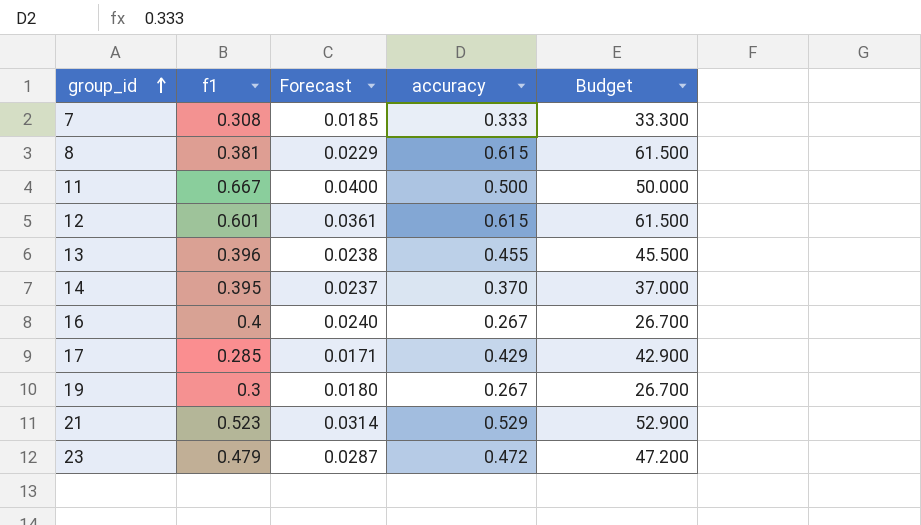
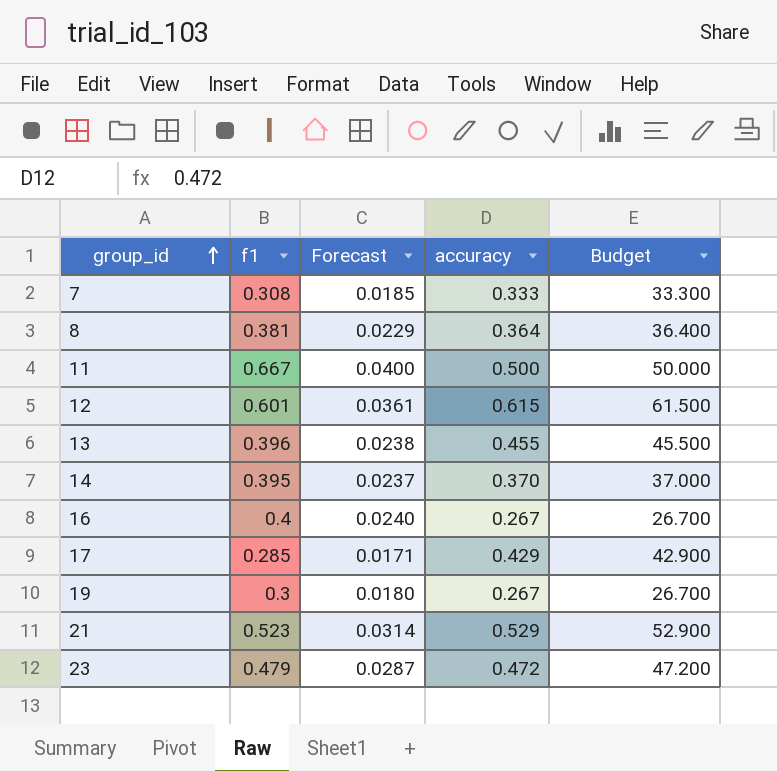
8 | accuracy: 0.615 -> 0.364
8 | Budget: 61.500 -> 36.400

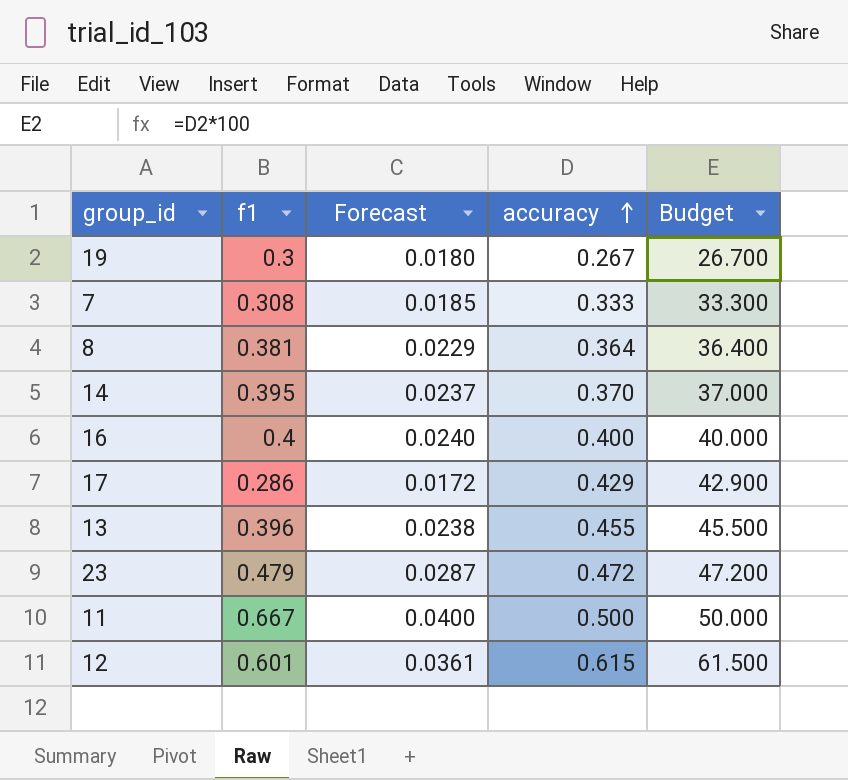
row order: group_id ascending -> accuracy ascending
row 21: 0.523 | 0.0314 | 0.529 | 52.900 -> none
16 | accuracy: 0.267 -> 0.400
16 | Budget: 26.700 -> 40.000
17 | f1: 0.285 -> 0.286
17 | Forecast: 0.0171 -> 0.0172

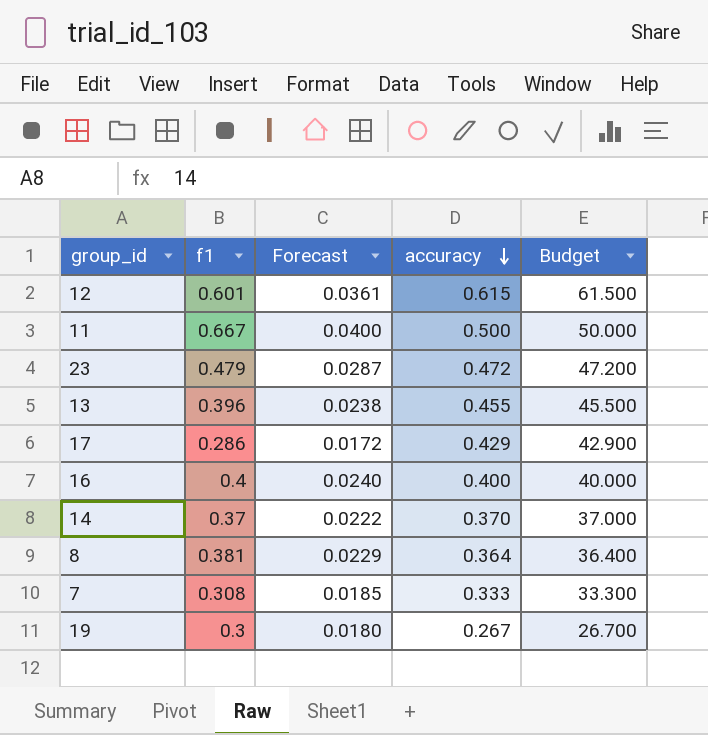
row order: accuracy ascending -> accuracy descending
14 | f1: 0.395 -> 0.37
14 | Forecast: 0.0237 -> 0.0222

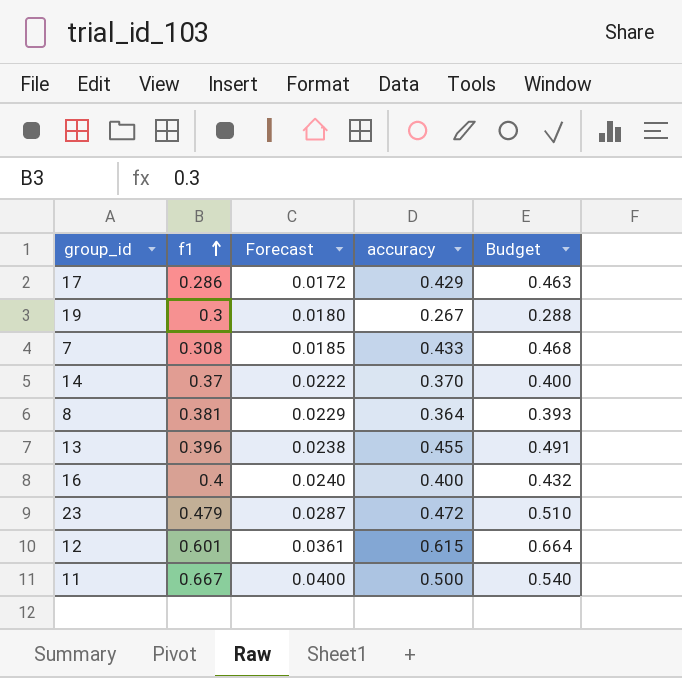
row order: accuracy descending -> f1 ascending
column Budget | formula: [accuracy] * 100 -> [accuracy] * 1.08
7 | accuracy: 0.333 -> 0.433

